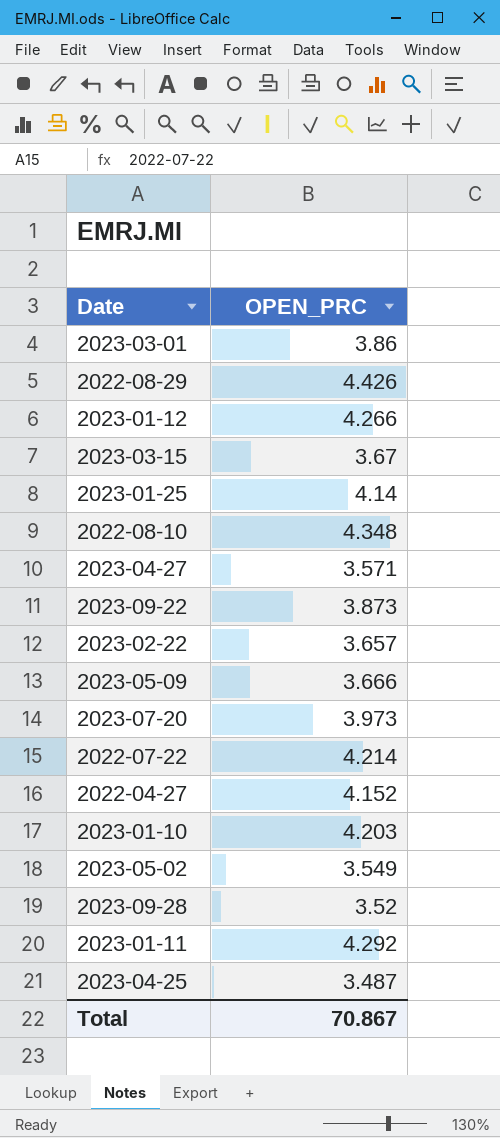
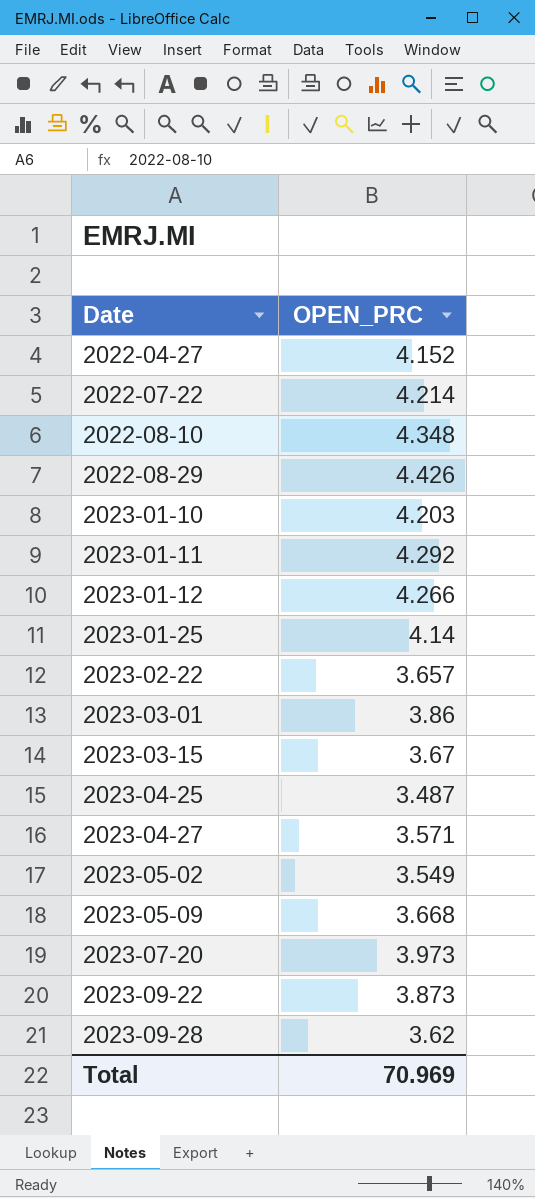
row order: none -> Date ascending
2023-05-09 | OPEN_PRC: 3.666 -> 3.668
2023-09-28 | OPEN_PRC: 3.52 -> 3.62
Total | OPEN_PRC: 70.867 -> 70.969

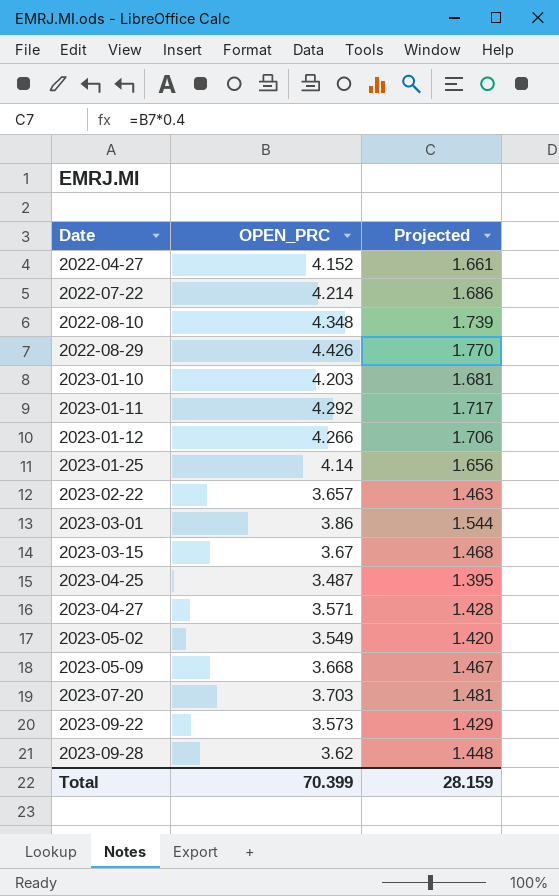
column Projected | formula: none -> [OPEN_PRC] * 0.4
2023-07-20 | OPEN_PRC: 3.973 -> 3.703
2023-09-22 | OPEN_PRC: 3.873 -> 3.573
Total | OPEN_PRC: 70.969 -> 70.399

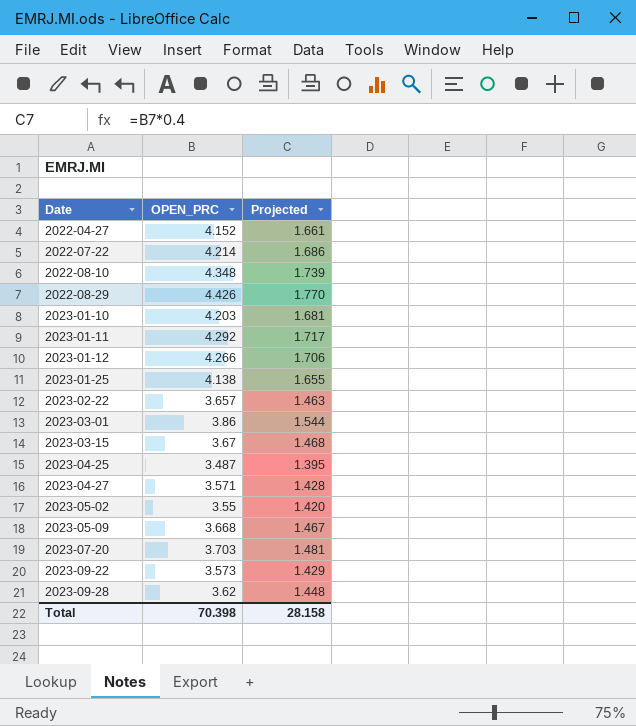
2023-01-25 | OPEN_PRC: 4.14 -> 4.138
2023-01-25 | Projected: 1.656 -> 1.655
2023-05-02 | OPEN_PRC: 3.549 -> 3.55
Total | OPEN_PRC: 70.399 -> 70.398
Total | Projected: 28.159 -> 28.158

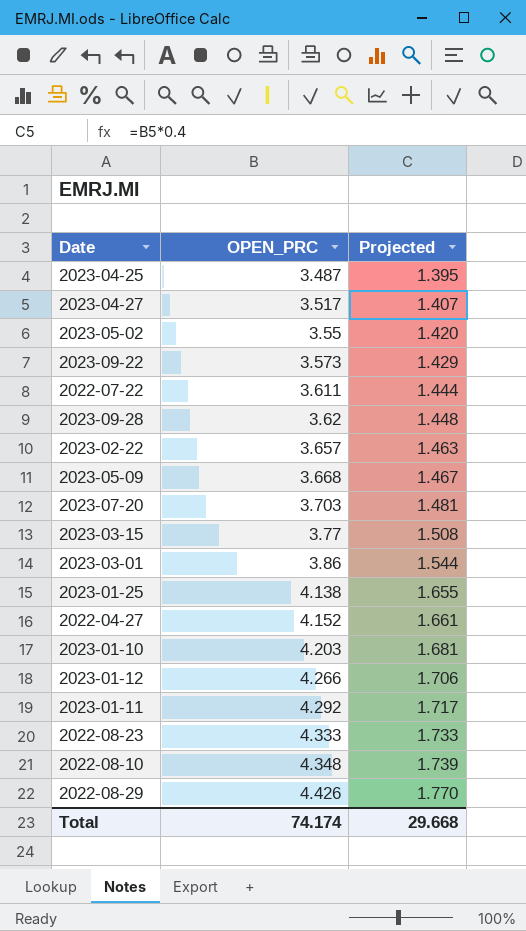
row order: Date ascending -> OPEN_PRC ascending
2023-04-27 | OPEN_PRC: 3.571 -> 3.517
2023-04-27 | Projected: 1.428 -> 1.407
2022-07-22 | OPEN_PRC: 4.214 -> 3.611
2022-07-22 | Projected: 1.686 -> 1.444
2023-03-15 | OPEN_PRC: 3.67 -> 3.77
2023-03-15 | Projected: 1.468 -> 1.508
row 2022-08-23: none -> 4.333 | 1.733
Total | OPEN_PRC: 70.398 -> 74.174
Total | Projected: 28.158 -> 29.668

